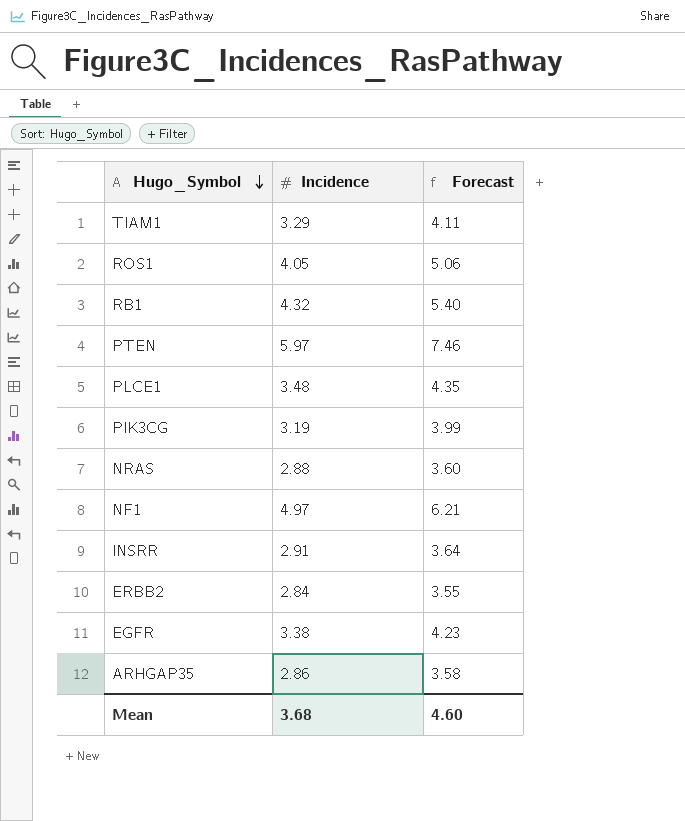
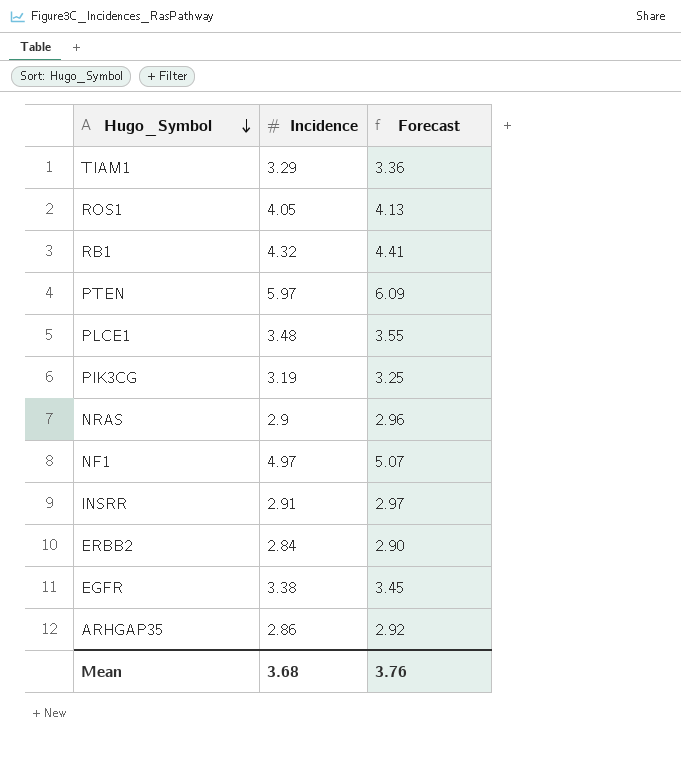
column Forecast | formula: [Incidence] * 1.25 -> [Incidence] * 1.02
NRAS | Incidence: 2.88 -> 2.9
Mean | Forecast: 4.60 -> 3.76

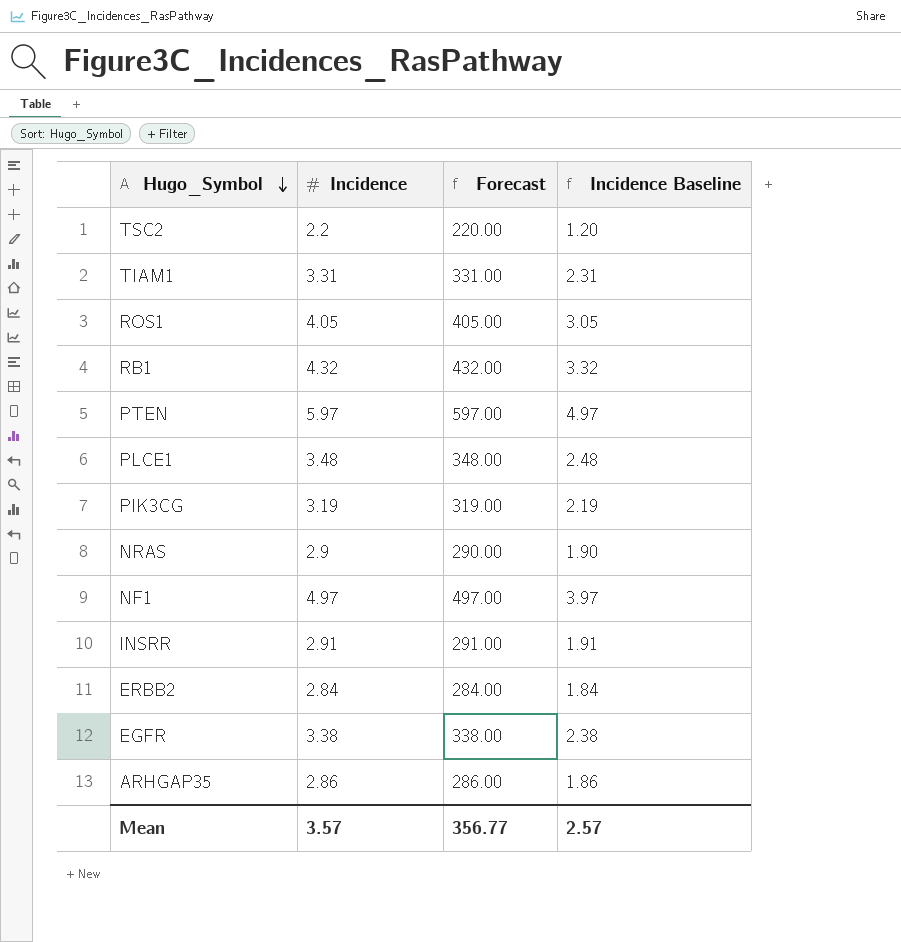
column Forecast | formula: [Incidence] * 1.02 -> [Incidence] * 100
column Incidence Baseline | formula: none -> [Incidence] - 1
row TSC2: none -> 2.2 | 220.00 | 1.20
TIAM1 | Incidence: 3.29 -> 3.31
Mean | Incidence: 3.68 -> 3.57
Mean | Forecast: 3.76 -> 356.77

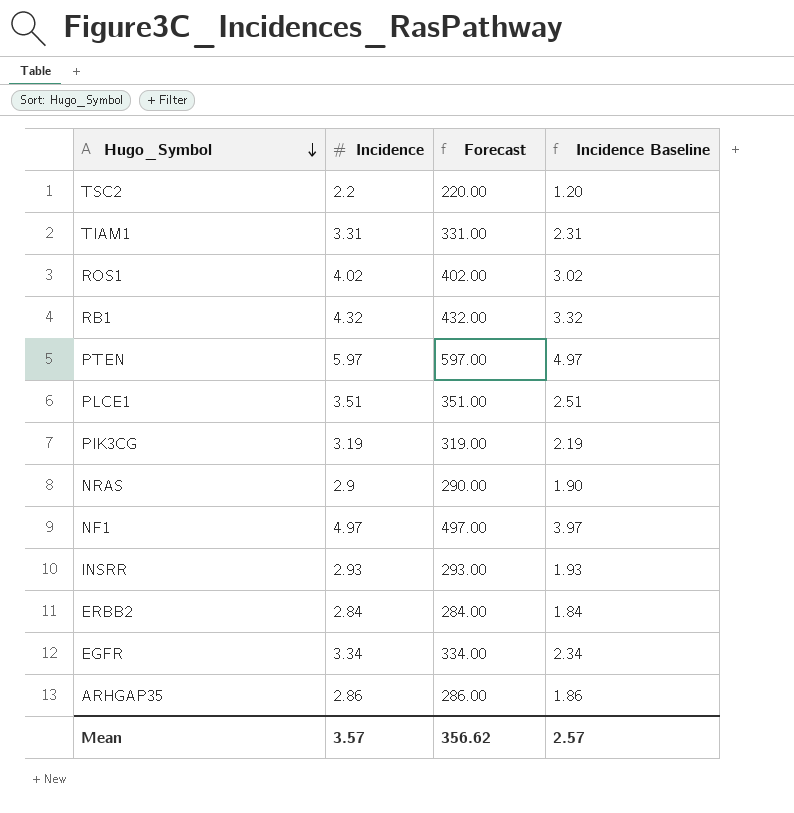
ROS1 | Incidence: 4.05 -> 4.02
ROS1 | Forecast: 405.00 -> 402.00
ROS1 | Incidence Baseline: 3.05 -> 3.02
PLCE1 | Incidence: 3.48 -> 3.51
PLCE1 | Forecast: 348.00 -> 351.00
PLCE1 | Incidence Baseline: 2.48 -> 2.51
INSRR | Incidence: 2.91 -> 2.93
INSRR | Forecast: 291.00 -> 293.00
INSRR | Incidence Baseline: 1.91 -> 1.93
EGFR | Incidence: 3.38 -> 3.34
EGFR | Forecast: 338.00 -> 334.00
EGFR | Incidence Baseline: 2.38 -> 2.34
Mean | Forecast: 356.77 -> 356.62

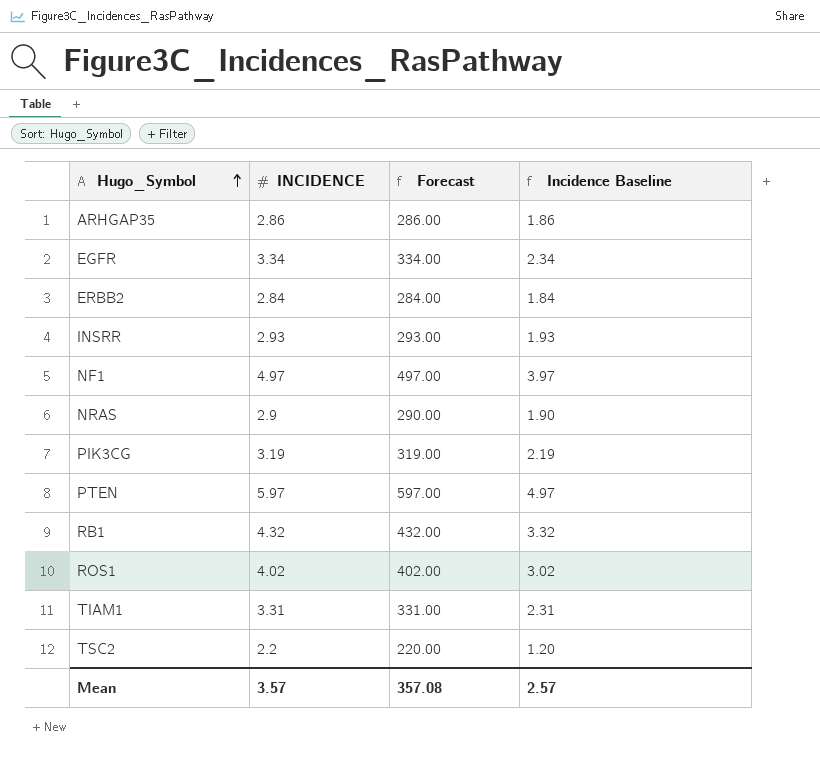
row order: Hugo_Symbol descending -> Hugo_Symbol ascending
column name: Incidence -> INCIDENCE
row PLCE1: 3.51 | 351.00 | 2.51 -> none
Mean | Forecast: 356.62 -> 357.08

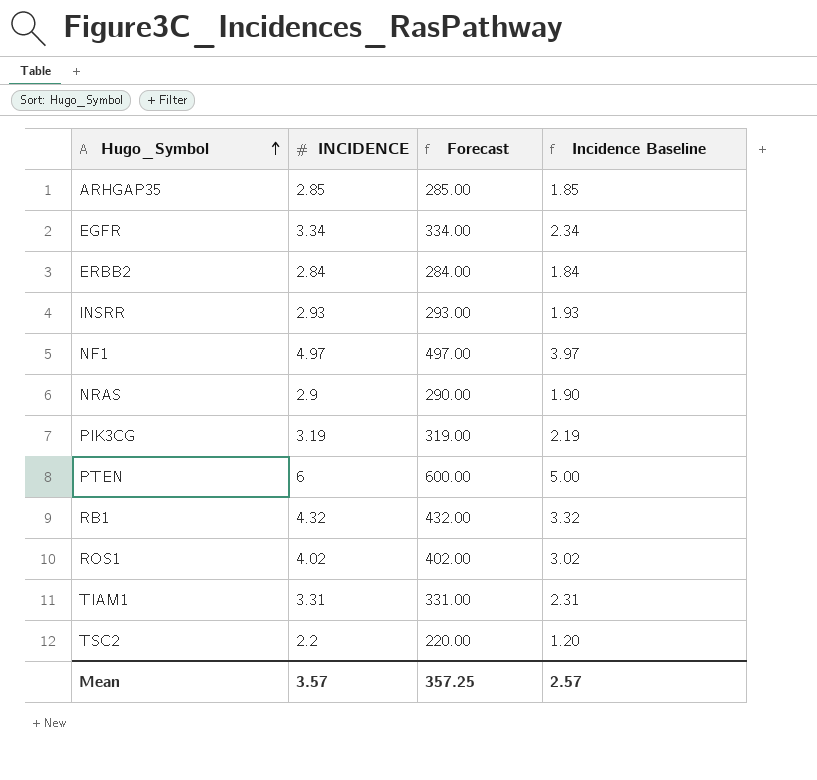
ARHGAP35 | INCIDENCE: 2.86 -> 2.85
ARHGAP35 | Forecast: 286.00 -> 285.00
ARHGAP35 | Incidence Baseline: 1.86 -> 1.85
PTEN | INCIDENCE: 5.97 -> 6
PTEN | Forecast: 597.00 -> 600.00
PTEN | Incidence Baseline: 4.97 -> 5.00
Mean | Forecast: 357.08 -> 357.25

